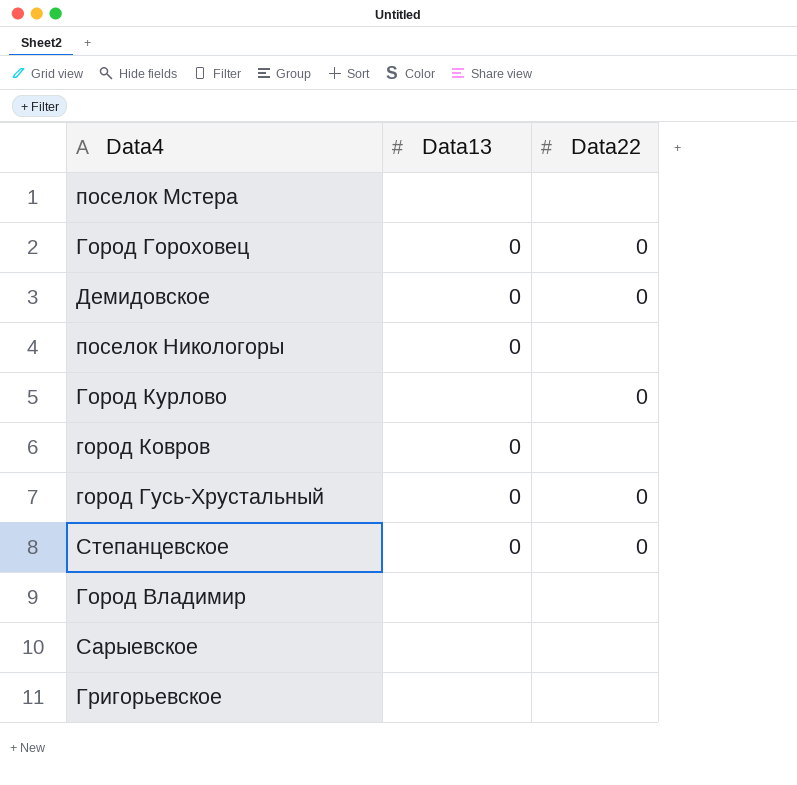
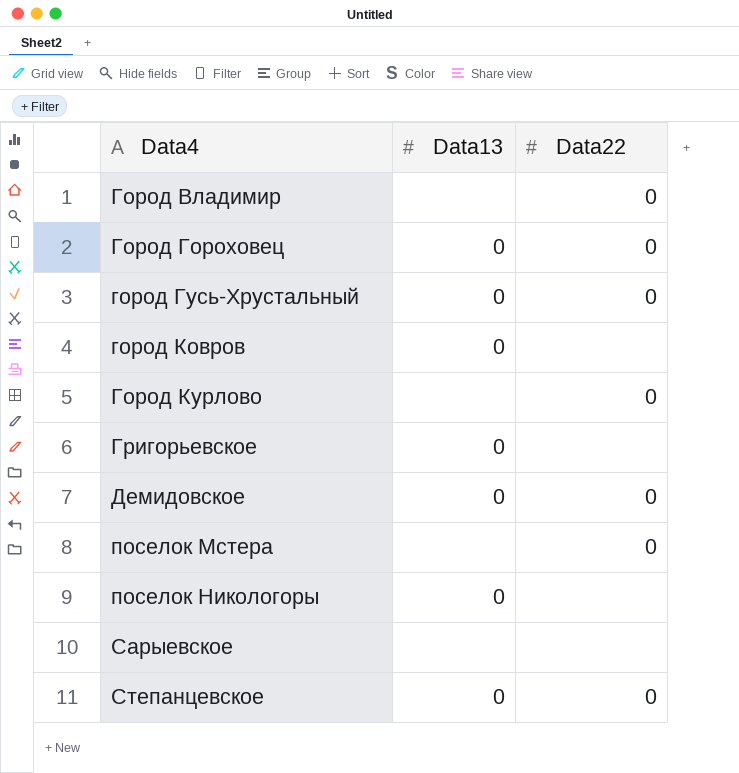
row order: none -> Data4 ascending
Город Владимир | Data22: none -> 0
Григорьевское | Data13: none -> 0
поселок Мстера | Data22: none -> 0

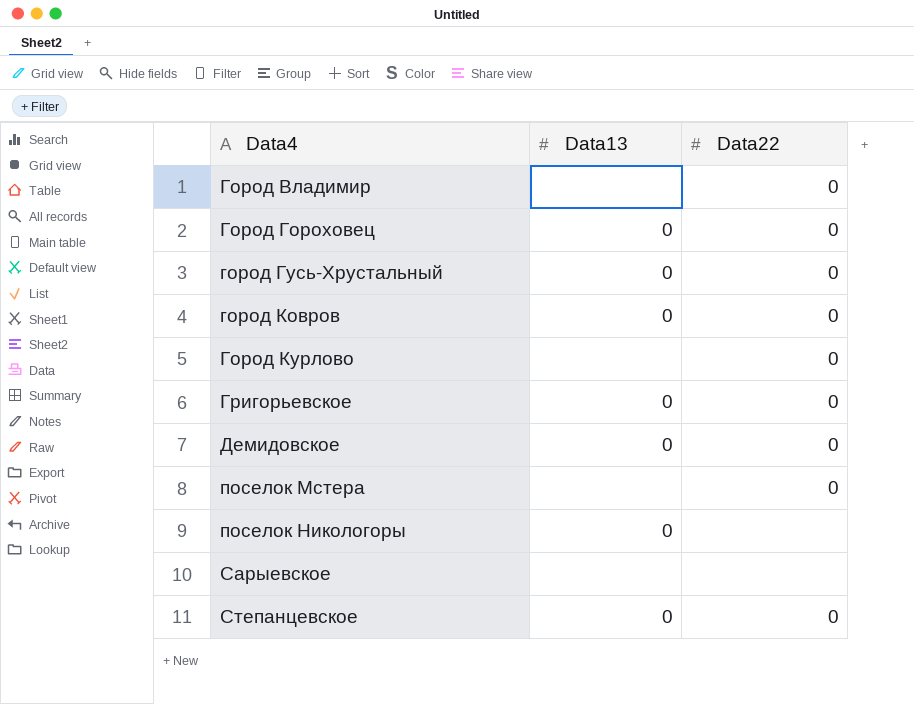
город Ковров | Data22: none -> 0
Григорьевское | Data22: none -> 0

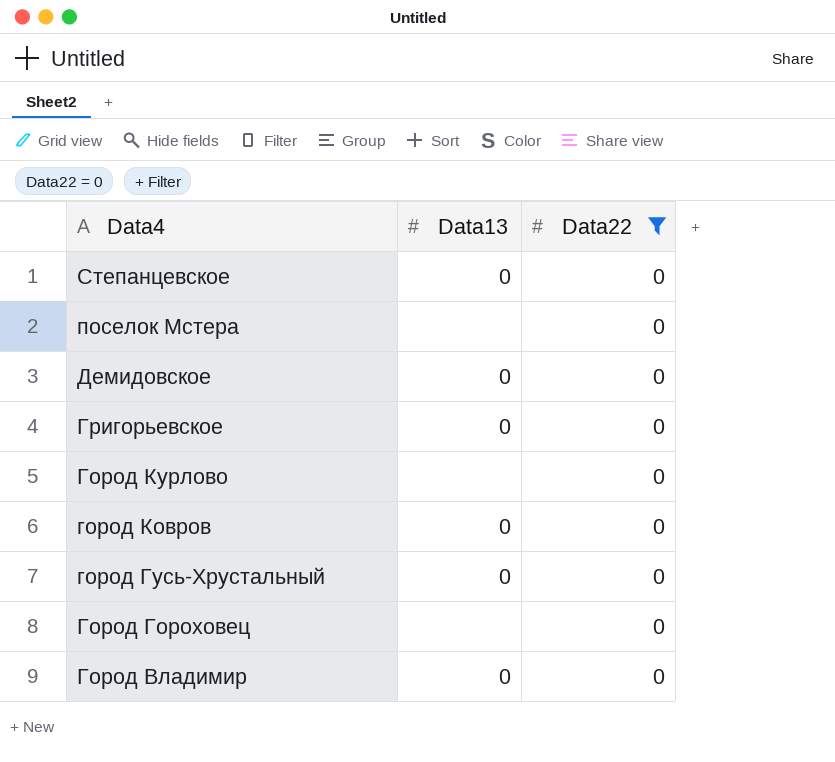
filter: none -> Data22 = 0
row order: Data4 ascending -> Data4 descending
Город Гороховец | Data13: 0 -> none
Город Владимир | Data13: none -> 0

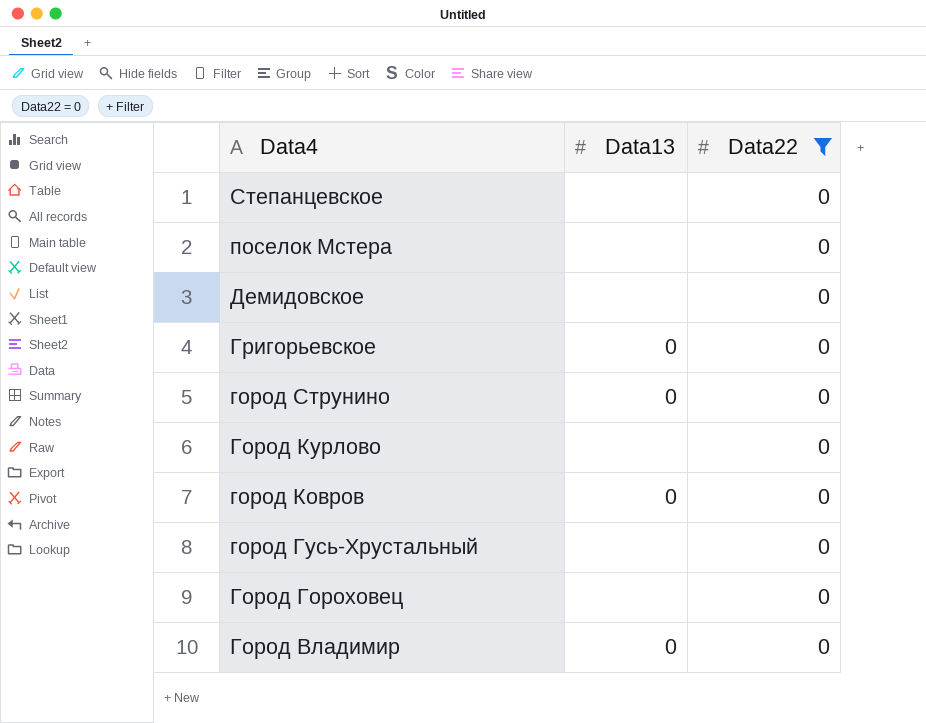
Степанцевское | Data13: 0 -> none
Демидовское | Data13: 0 -> none
row город Струнино: none -> 0 | 0
город Гусь-Хрустальный | Data13: 0 -> none

